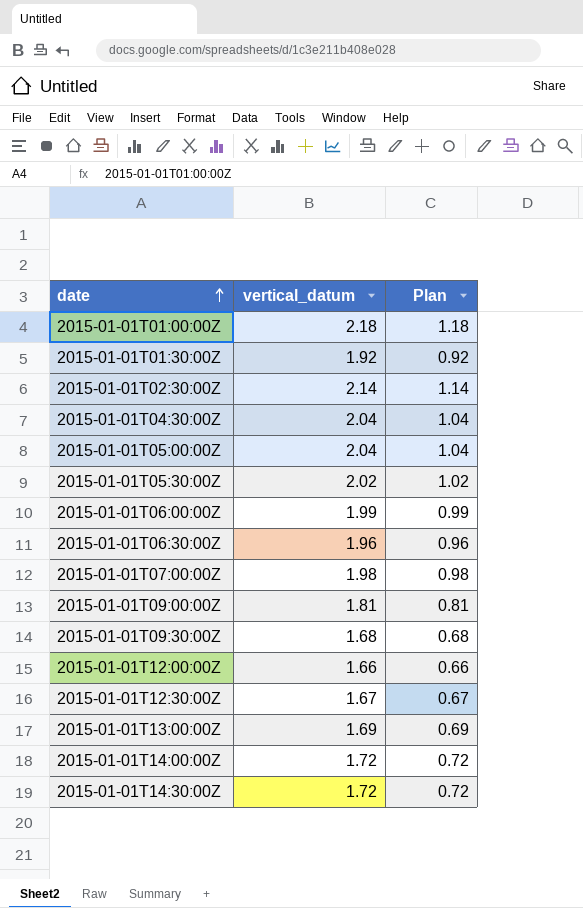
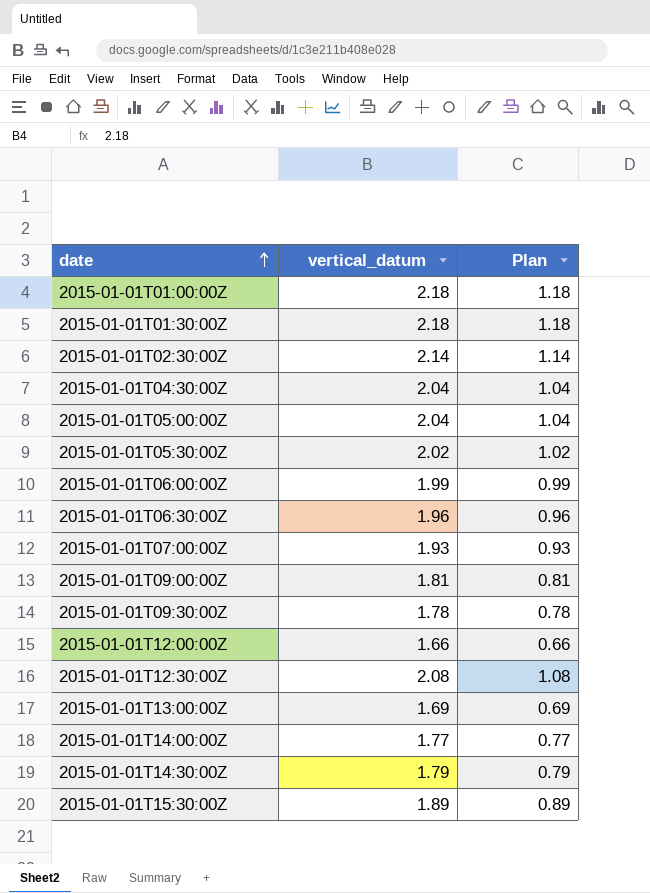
2015-01-01T01:30:00Z | vertical_datum: 1.92 -> 2.18
2015-01-01T01:30:00Z | Plan: 0.92 -> 1.18
2015-01-01T07:00:00Z | vertical_datum: 1.98 -> 1.93
2015-01-01T07:00:00Z | Plan: 0.98 -> 0.93
2015-01-01T09:30:00Z | vertical_datum: 1.68 -> 1.78
2015-01-01T09:30:00Z | Plan: 0.68 -> 0.78
2015-01-01T12:30:00Z | vertical_datum: 1.67 -> 2.08
2015-01-01T12:30:00Z | Plan: 0.67 -> 1.08
2015-01-01T14:00:00Z | vertical_datum: 1.72 -> 1.77
2015-01-01T14:00:00Z | Plan: 0.72 -> 0.77
2015-01-01T14:30:00Z | vertical_datum: 1.72 -> 1.79
2015-01-01T14:30:00Z | Plan: 0.72 -> 0.79
row 2015-01-01T15:30:00Z: none -> 1.89 | 0.89

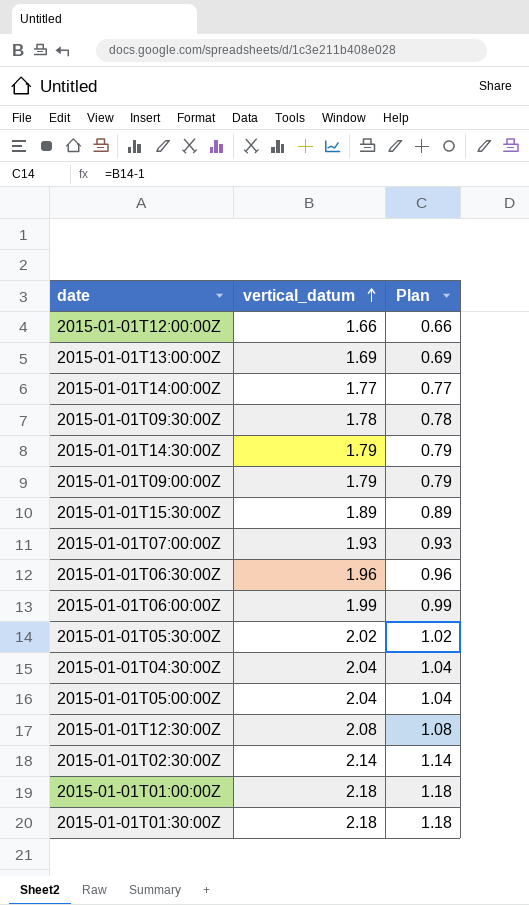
row order: date ascending -> vertical_datum ascending
2015-01-01T09:00:00Z | vertical_datum: 1.81 -> 1.79
2015-01-01T09:00:00Z | Plan: 0.81 -> 0.79

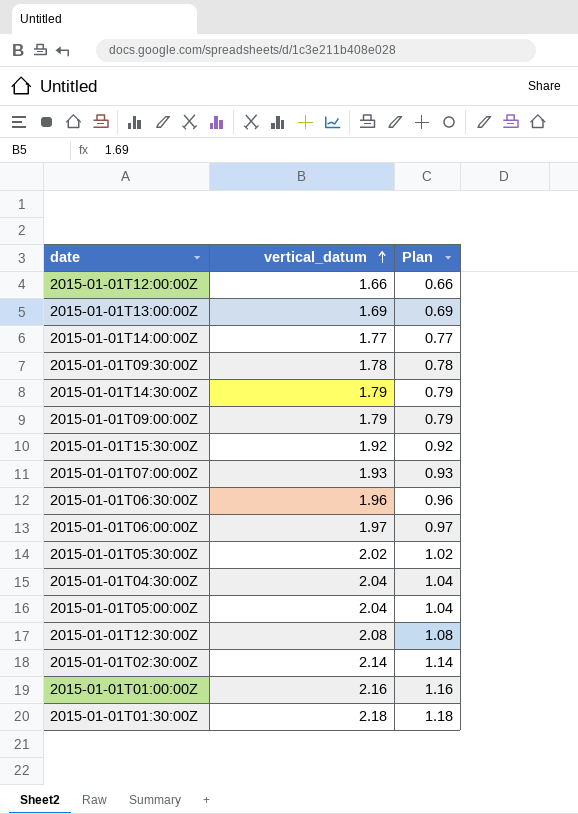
2015-01-01T15:30:00Z | vertical_datum: 1.89 -> 1.92
2015-01-01T15:30:00Z | Plan: 0.89 -> 0.92
2015-01-01T06:00:00Z | vertical_datum: 1.99 -> 1.97
2015-01-01T06:00:00Z | Plan: 0.99 -> 0.97
2015-01-01T01:00:00Z | vertical_datum: 2.18 -> 2.16
2015-01-01T01:00:00Z | Plan: 1.18 -> 1.16

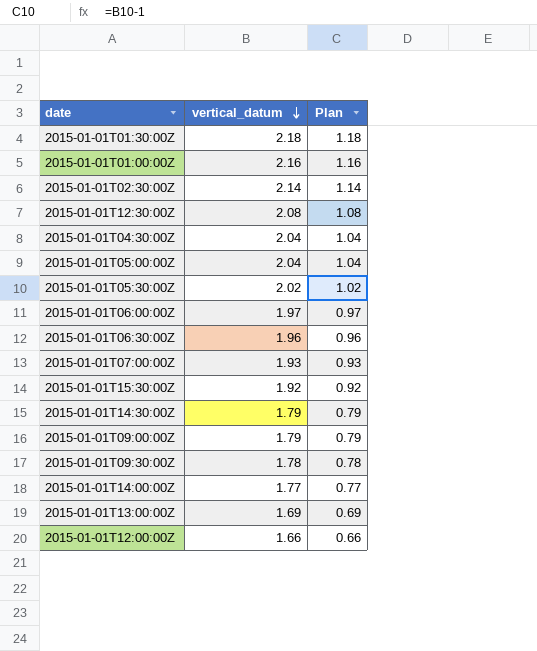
row order: vertical_datum ascending -> vertical_datum descending

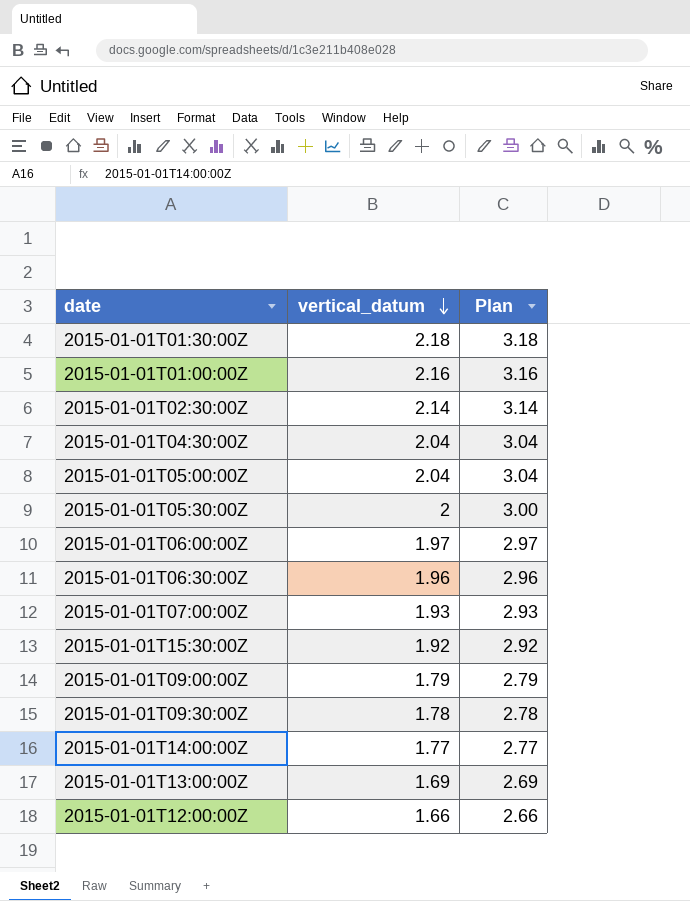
column Plan | formula: [vertical_datum] - 1 -> [vertical_datum] + 1
row 2015-01-01T12:30:00Z: 2.08 | 1.08 -> none
row 2015-01-01T14:30:00Z: 1.79 | 0.79 -> none
2015-01-01T05:30:00Z | vertical_datum: 2.02 -> 2

